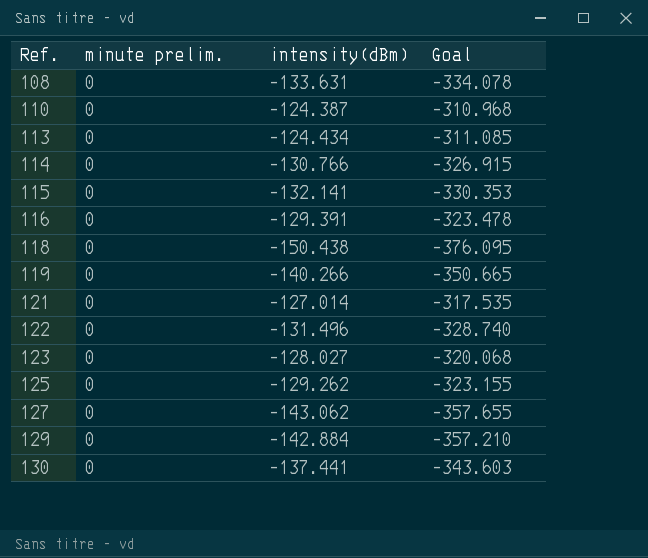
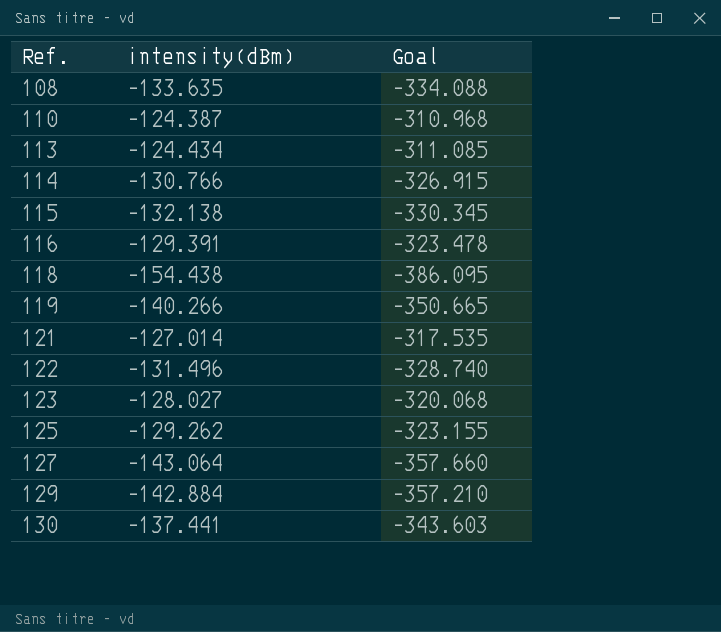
column minute prelim. | position: 2 -> none
108 | intensity(dBm): -133.631 -> -133.635
108 | Goal: -334.078 -> -334.088
115 | intensity(dBm): -132.141 -> -132.138
115 | Goal: -330.353 -> -330.345
118 | intensity(dBm): -150.438 -> -154.438
118 | Goal: -376.095 -> -386.095
127 | intensity(dBm): -143.062 -> -143.064
127 | Goal: -357.655 -> -357.660

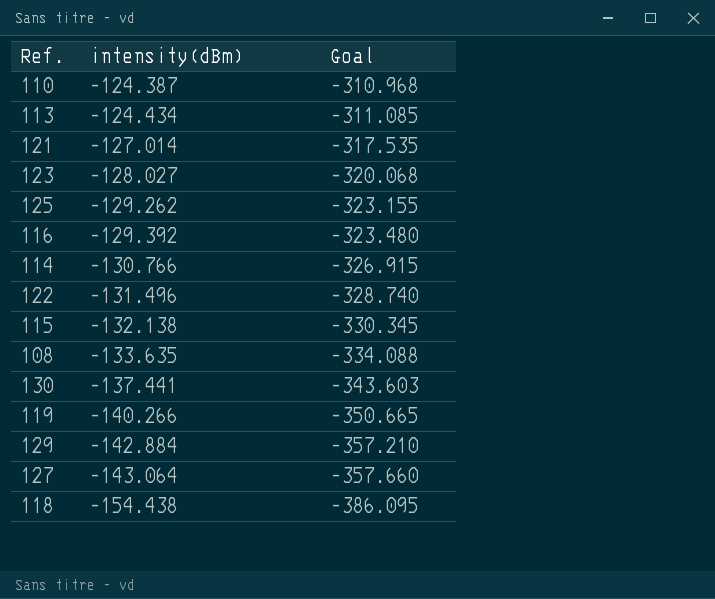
row order: Ref. ascending -> intensity(dBm) descending
116 | intensity(dBm): -129.391 -> -129.392
116 | Goal: -323.478 -> -323.480

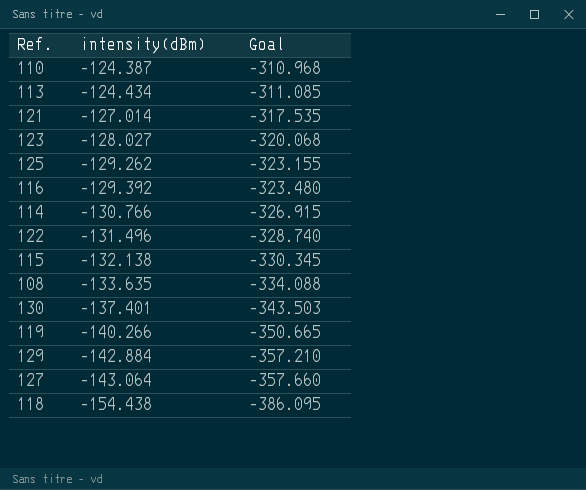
130 | intensity(dBm): -137.441 -> -137.401
130 | Goal: -343.603 -> -343.503

